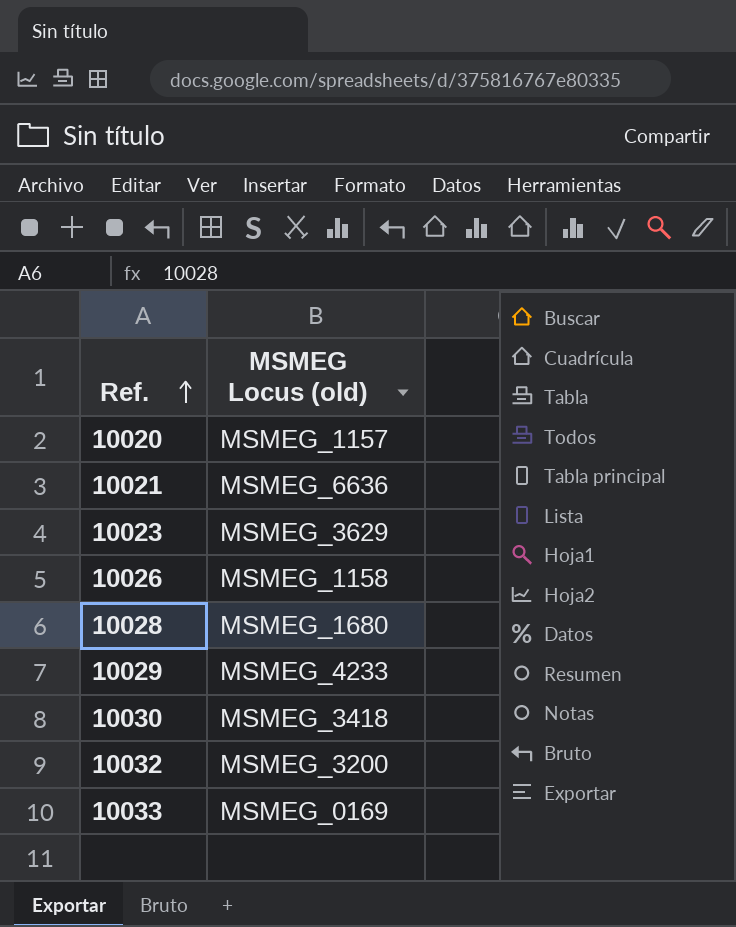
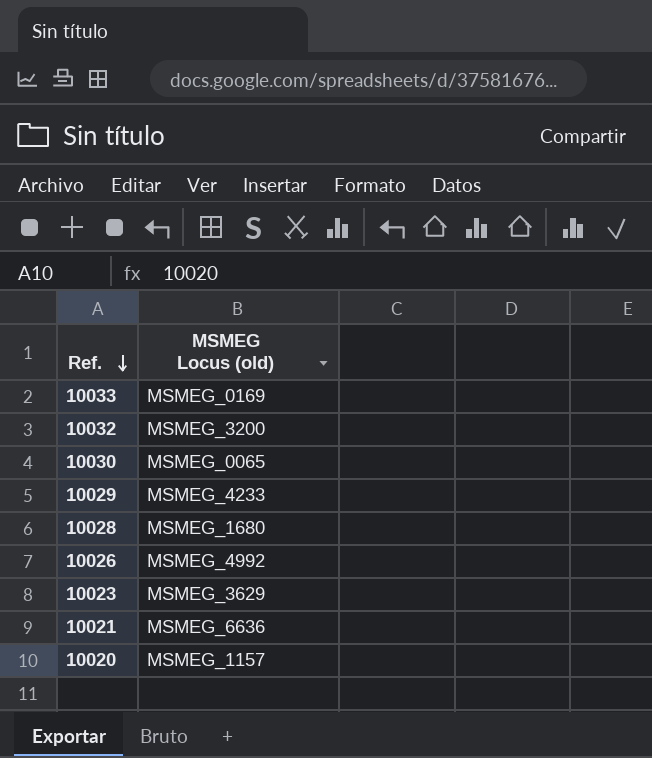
row order: Ref. ascending -> Ref. descending
10030 | MSMEG Locus (old): MSMEG_3418 -> MSMEG_0065
10026 | MSMEG Locus (old): MSMEG_1158 -> MSMEG_4992

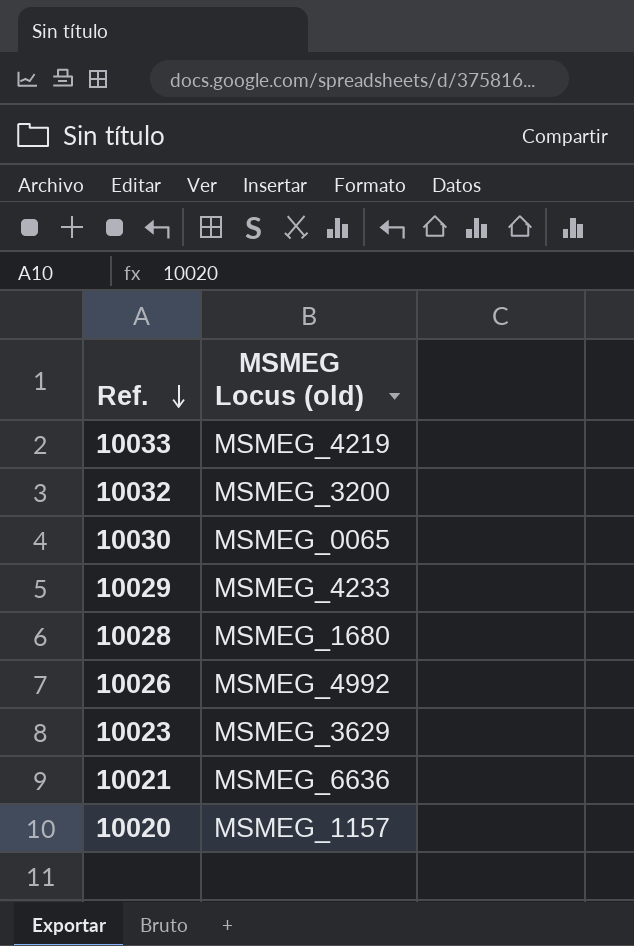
10033 | MSMEG Locus (old): MSMEG_0169 -> MSMEG_4219

